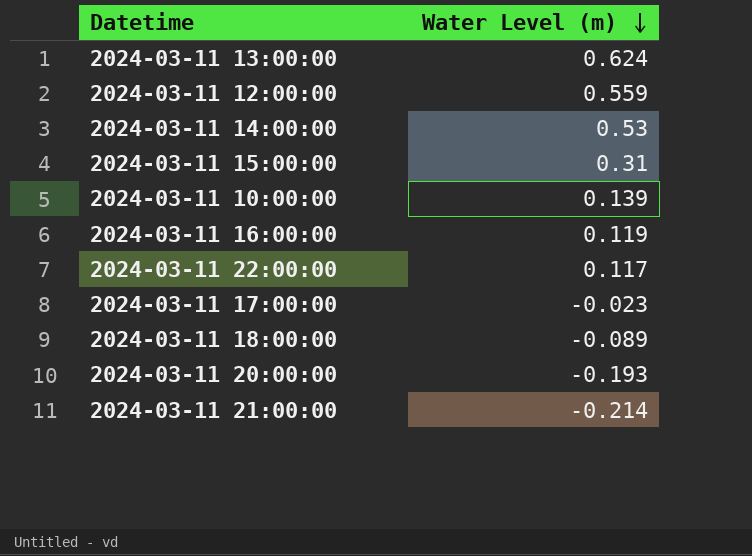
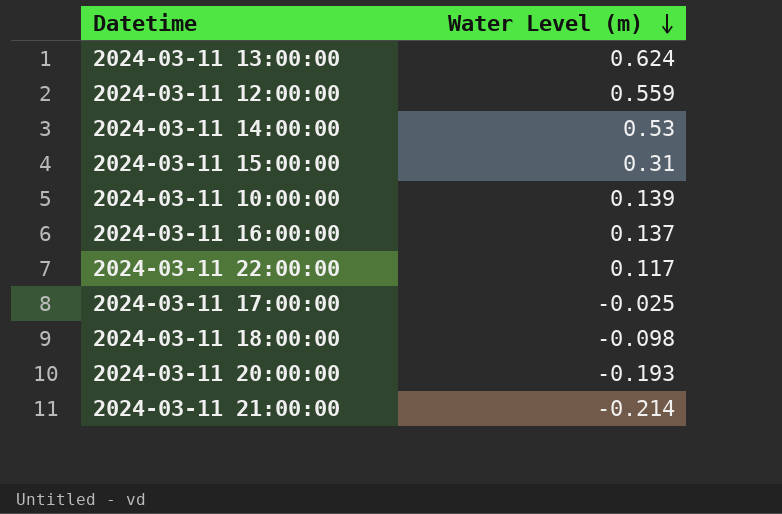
2024-03-11 16:00:00 | Water Level (m): 0.119 -> 0.137
2024-03-11 17:00:00 | Water Level (m): -0.023 -> -0.025
2024-03-11 18:00:00 | Water Level (m): -0.089 -> -0.098

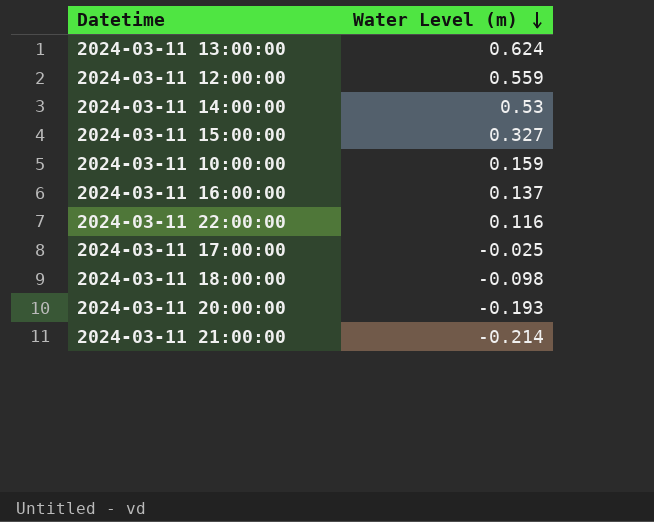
2024-03-11 15:00:00 | Water Level (m): 0.31 -> 0.327
2024-03-11 10:00:00 | Water Level (m): 0.139 -> 0.159
2024-03-11 22:00:00 | Water Level (m): 0.117 -> 0.116

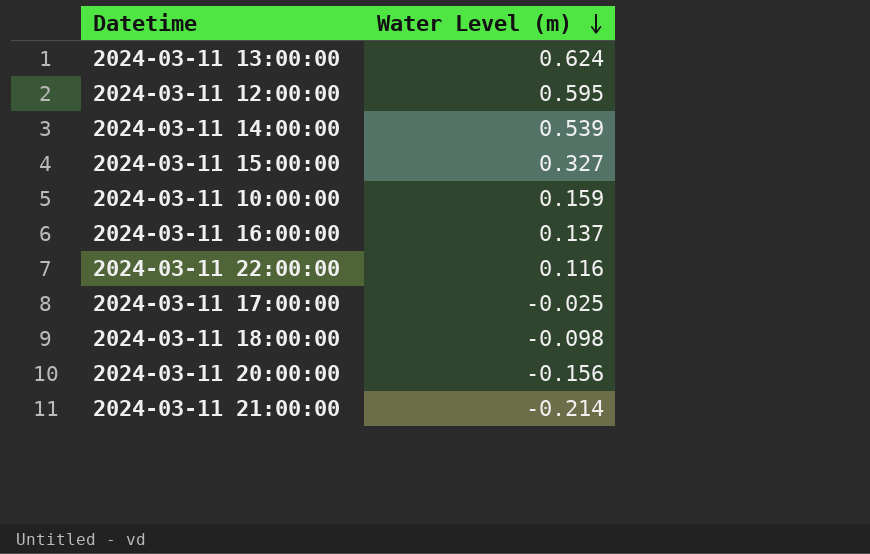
2024-03-11 12:00:00 | Water Level (m): 0.559 -> 0.595
2024-03-11 14:00:00 | Water Level (m): 0.53 -> 0.539
2024-03-11 20:00:00 | Water Level (m): -0.193 -> -0.156

